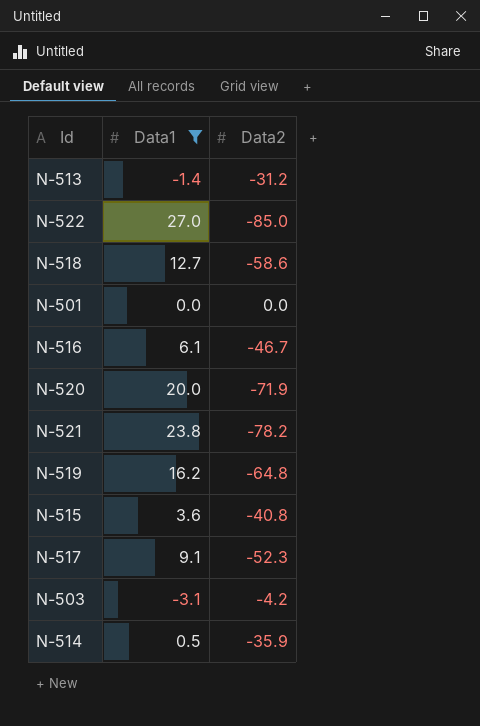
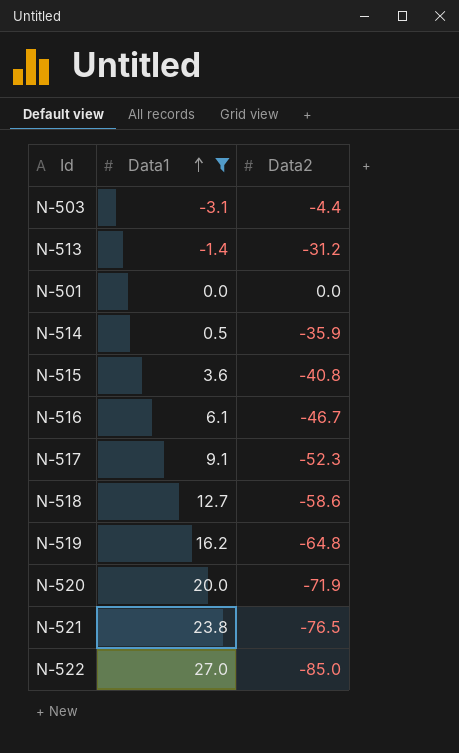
row order: none -> Data1 ascending
N-503 | Data2: -4.2 -> -4.4
N-521 | Data2: -78.2 -> -76.5

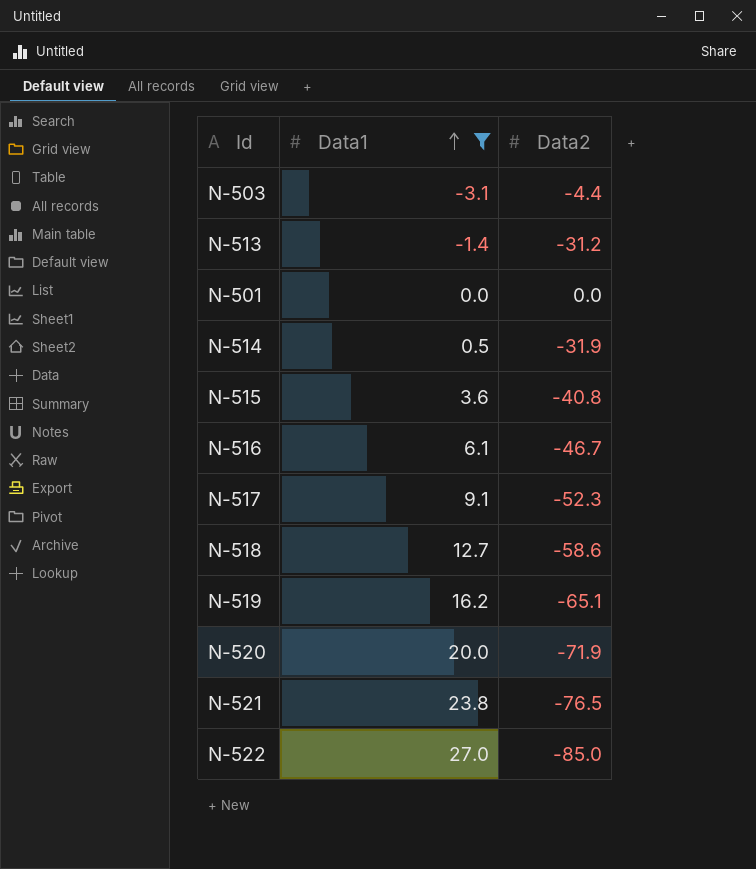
N-514 | Data2: -35.9 -> -31.9
N-519 | Data2: -64.8 -> -65.1

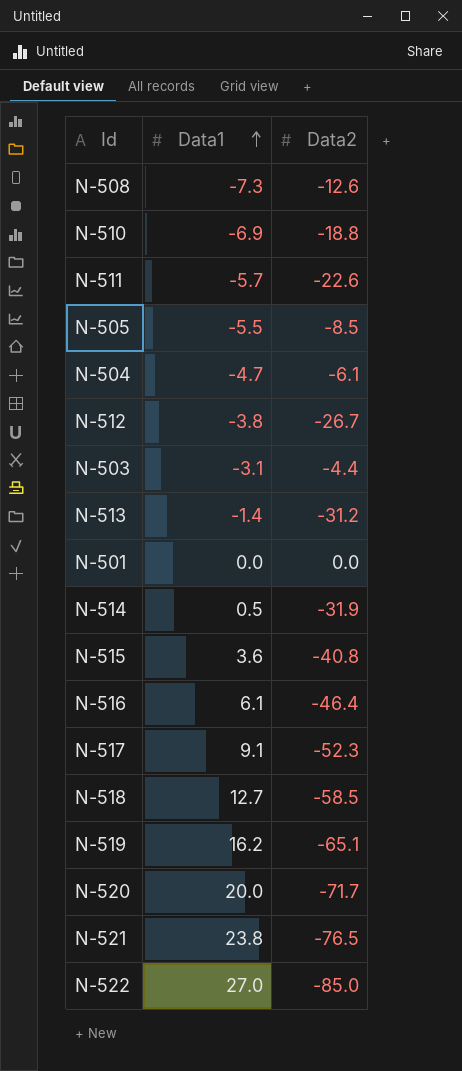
filter: Data1 >= -3.1 -> none
N-516 | Data2: -46.7 -> -46.4
N-518 | Data2: -58.6 -> -58.5
N-520 | Data2: -71.9 -> -71.7

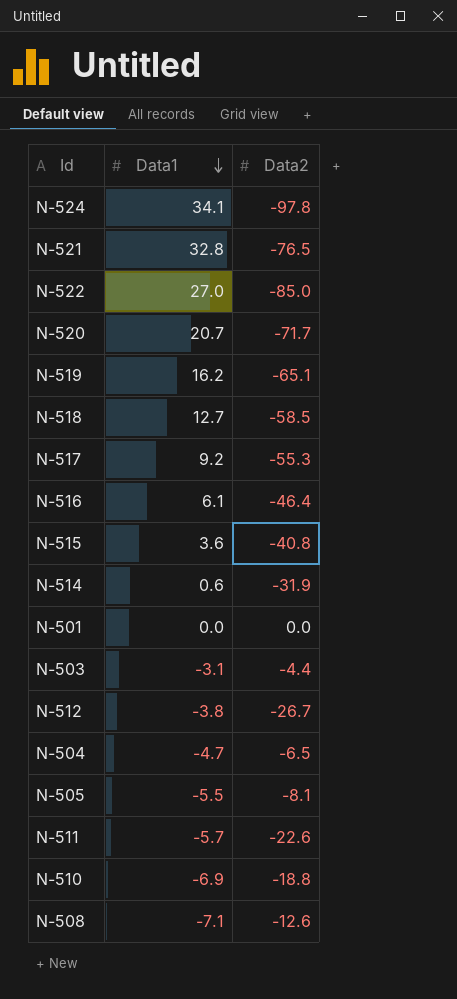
row order: Data1 ascending -> Data1 descending
row N-513: -1.4 | -31.2 -> none
row N-524: none -> 34.1 | -97.8
N-521 | Data1: 23.8 -> 32.8
N-520 | Data1: 20.0 -> 20.7
N-517 | Data1: 9.1 -> 9.2
N-517 | Data2: -52.3 -> -55.3
N-514 | Data1: 0.5 -> 0.6
N-504 | Data2: -6.1 -> -6.5
N-505 | Data2: -8.5 -> -8.1
N-508 | Data1: -7.3 -> -7.1

